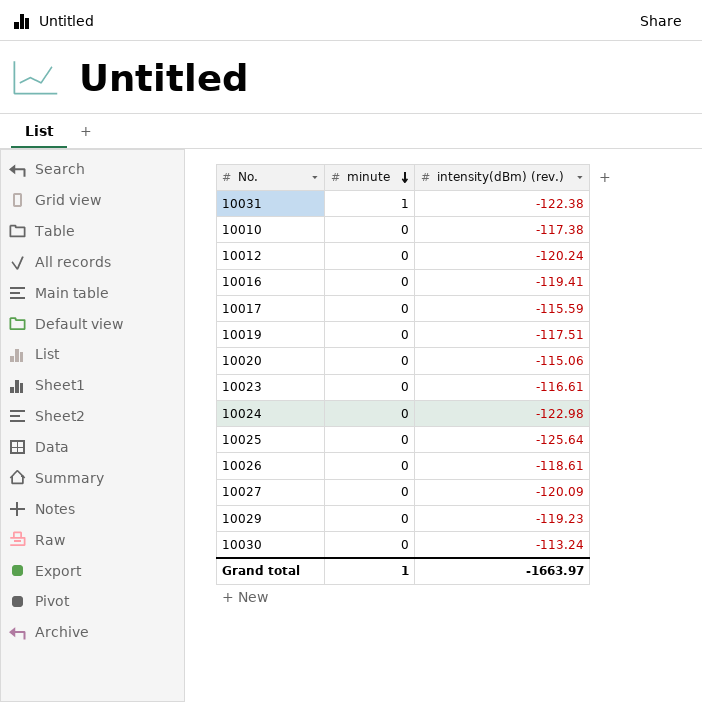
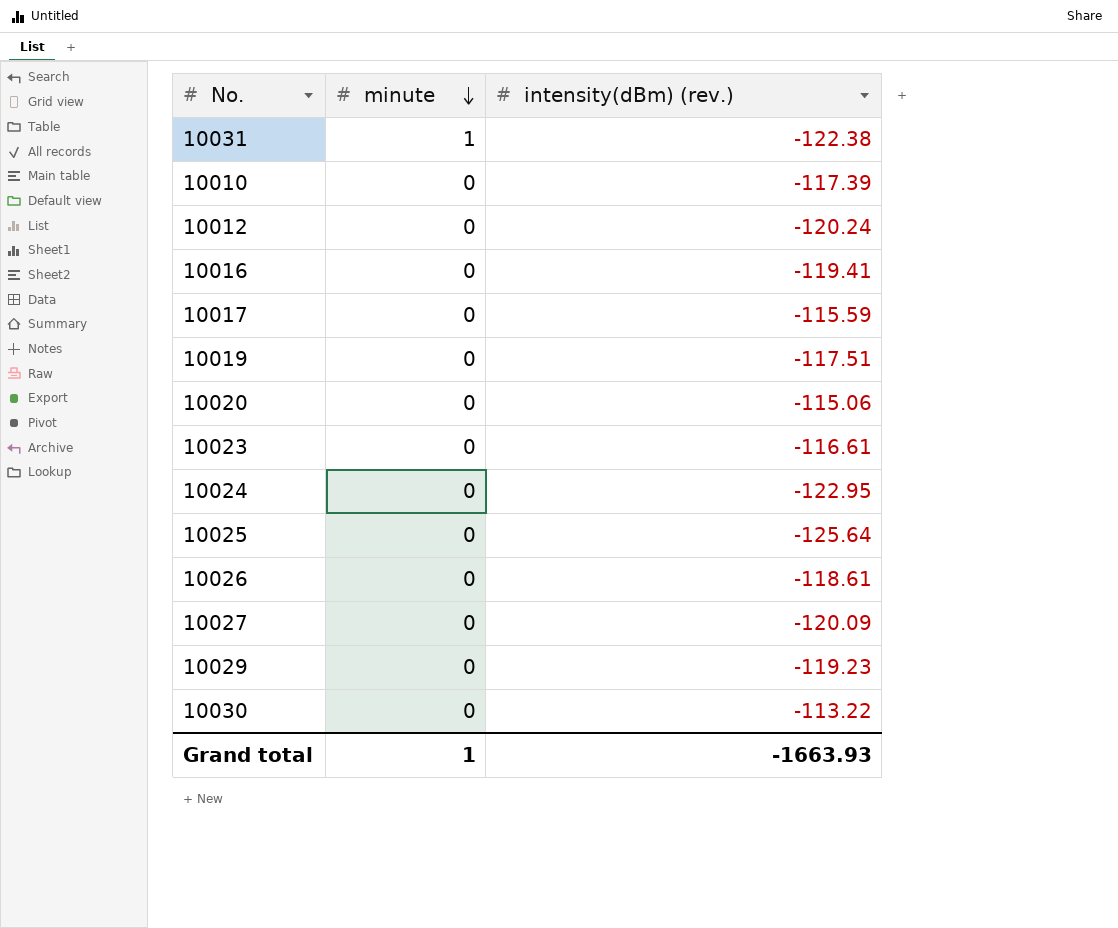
10010 | intensity(dBm) (rev.): -117.38 -> -117.39
10024 | intensity(dBm) (rev.): -122.98 -> -122.95
10030 | intensity(dBm) (rev.): -113.24 -> -113.22
Grand total | intensity(dBm) (rev.): -1663.97 -> -1663.93

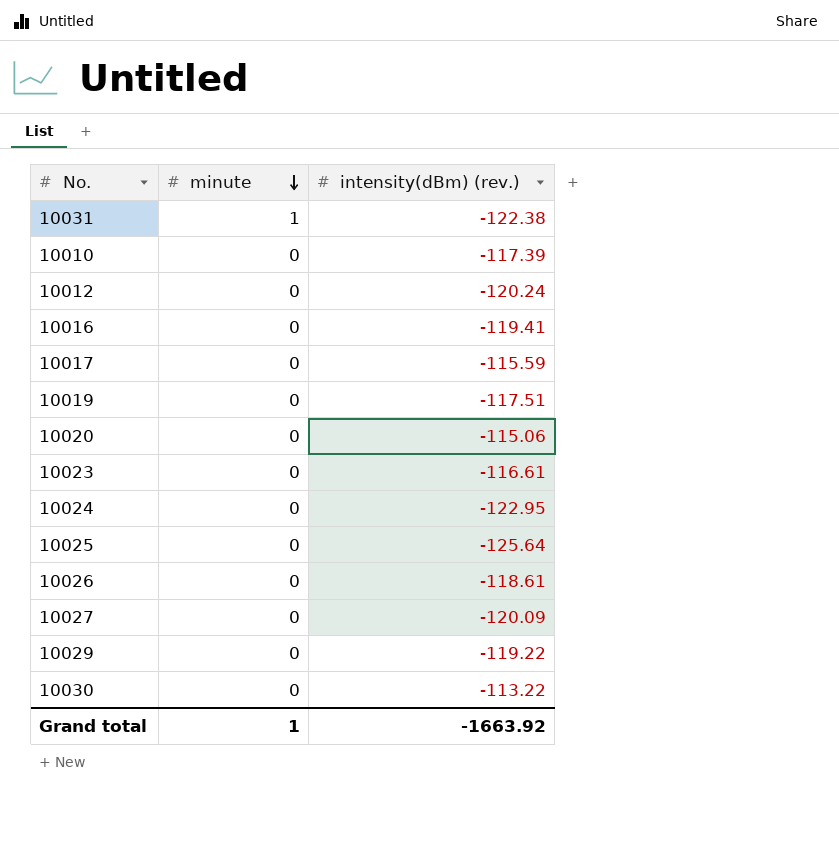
10029 | intensity(dBm) (rev.): -119.23 -> -119.22
Grand total | intensity(dBm) (rev.): -1663.93 -> -1663.92

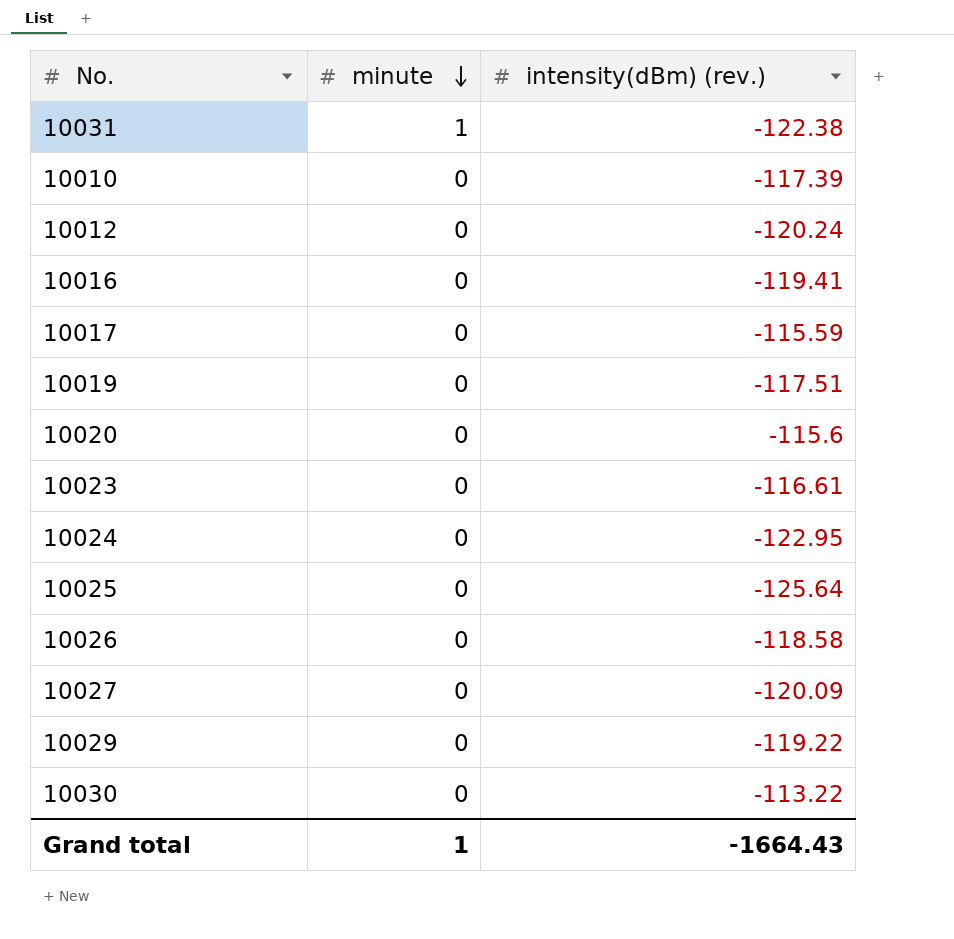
10020 | intensity(dBm) (rev.): -115.06 -> -115.6
10026 | intensity(dBm) (rev.): -118.61 -> -118.58
Grand total | intensity(dBm) (rev.): -1663.92 -> -1664.43

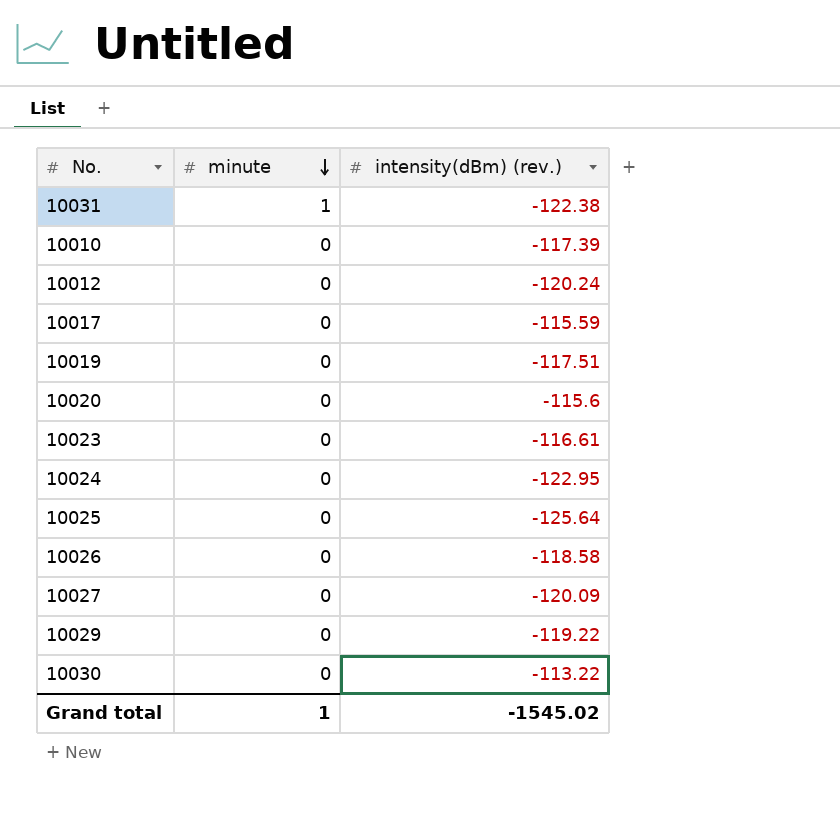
row 10016: 0 | -119.41 -> none
Grand total | intensity(dBm) (rev.): -1664.43 -> -1545.02

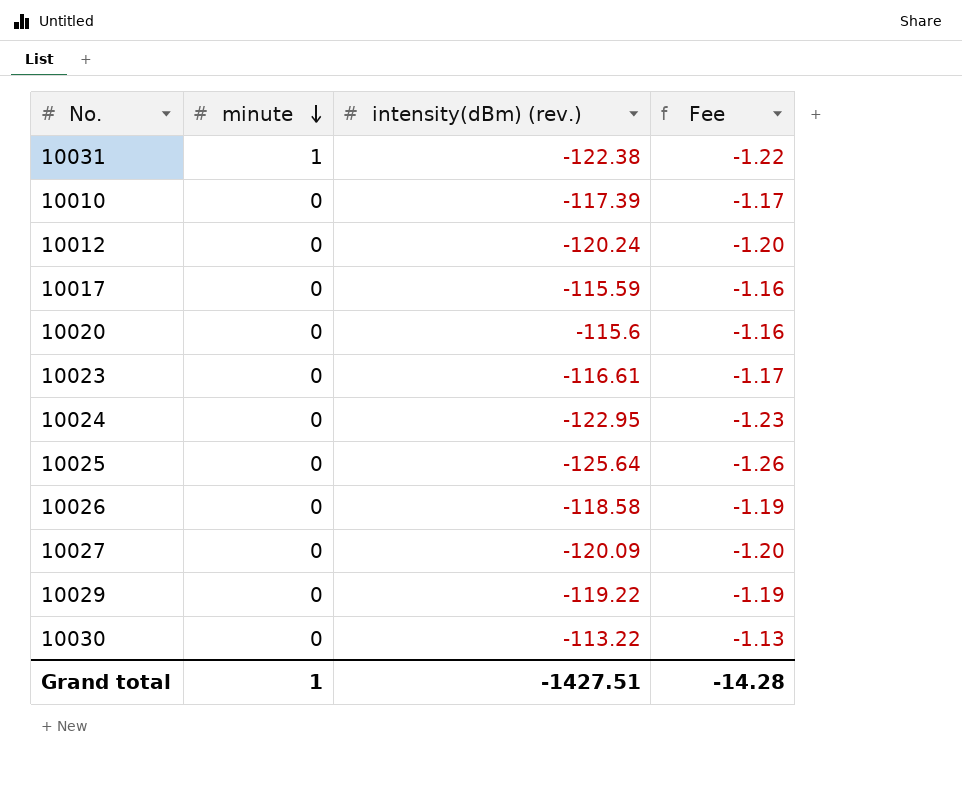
column Fee | formula: none -> [intensity(dBm) (rev.)] * 0.01
row 10019: 0 | -117.51 -> none
Grand total | intensity(dBm) (rev.): -1545.02 -> -1427.51

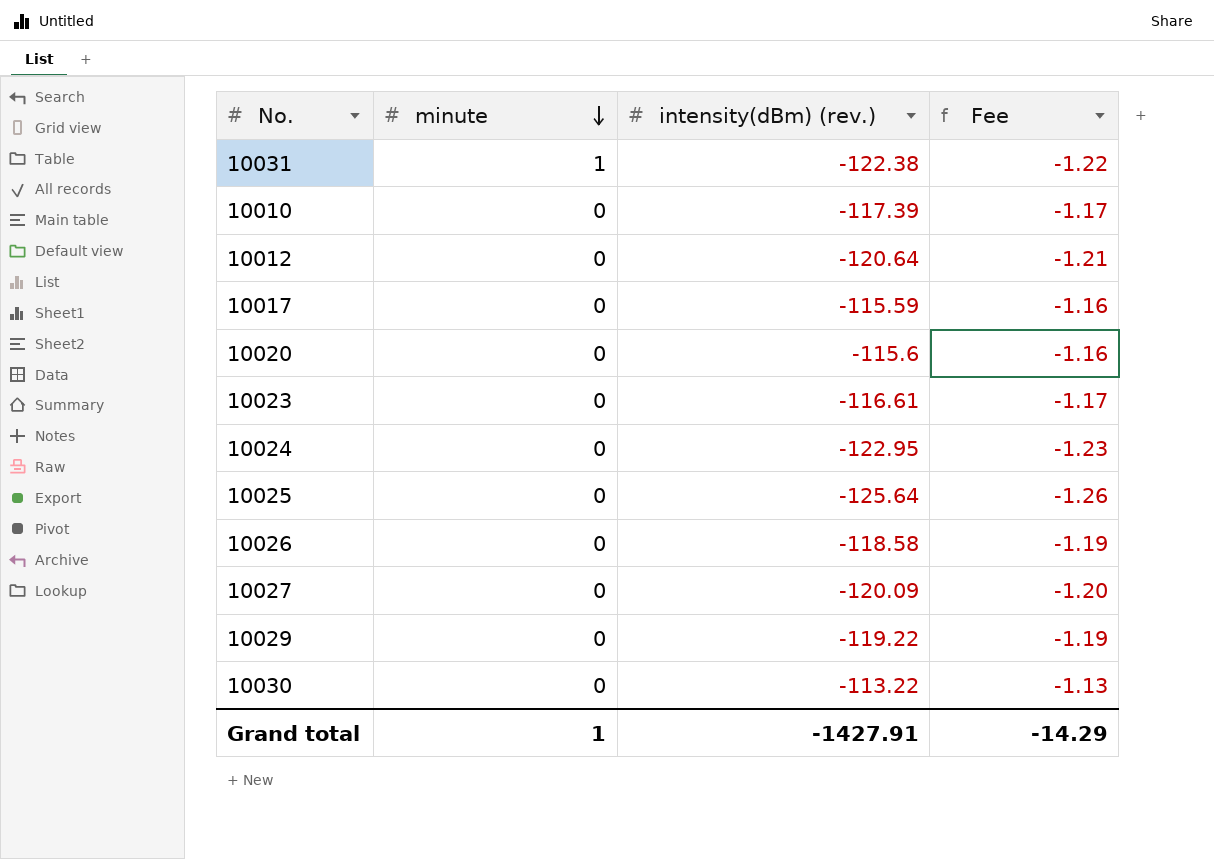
10012 | intensity(dBm) (rev.): -120.24 -> -120.64
10012 | Fee: -1.20 -> -1.21
Grand total | intensity(dBm) (rev.): -1427.51 -> -1427.91
Grand total | Fee: -14.28 -> -14.29

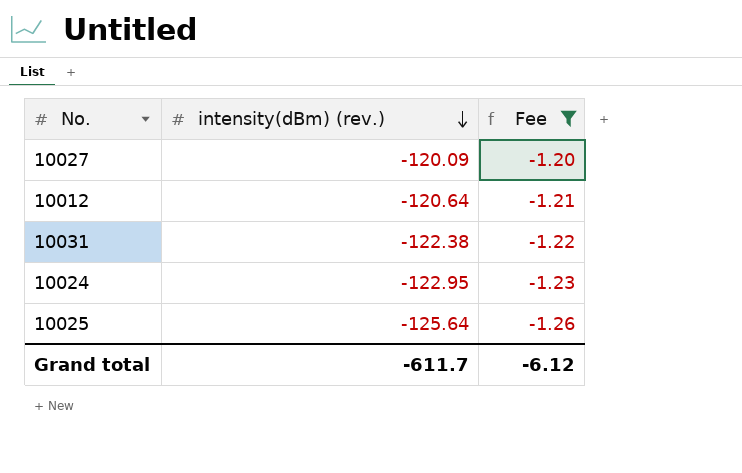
filter: none -> Fee <= -1.20
row order: minute descending -> intensity(dBm) (rev.) descending
column minute | position: 2 -> none
Grand total | intensity(dBm) (rev.): -1427.91 -> -611.7
Grand total | Fee: -14.29 -> -6.12

